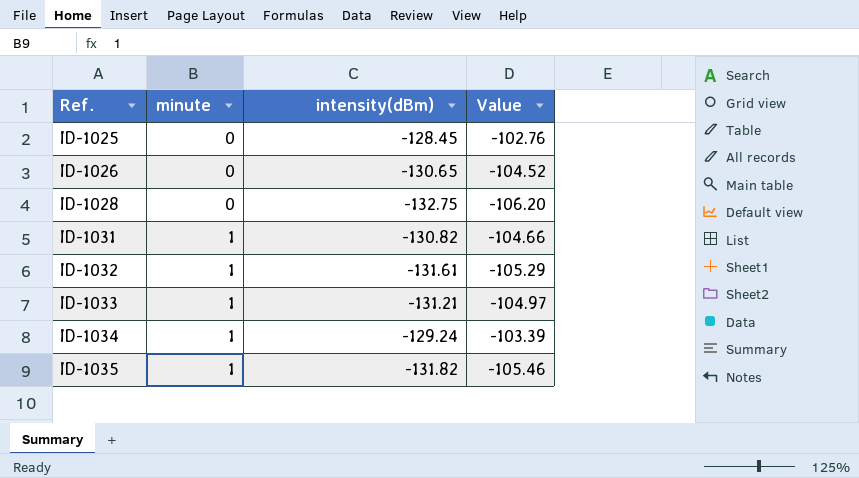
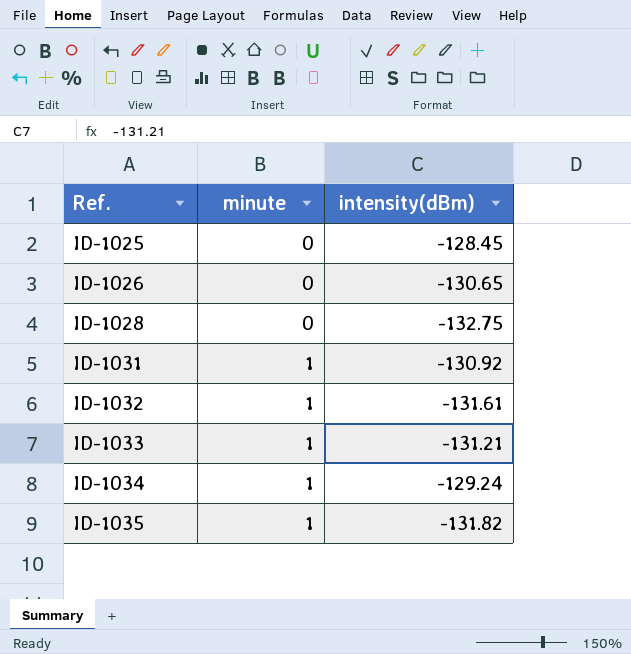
column Value | formula: [intensity(dBm)] * 0.8 -> none
ID-1031 | intensity(dBm): -130.82 -> -130.92

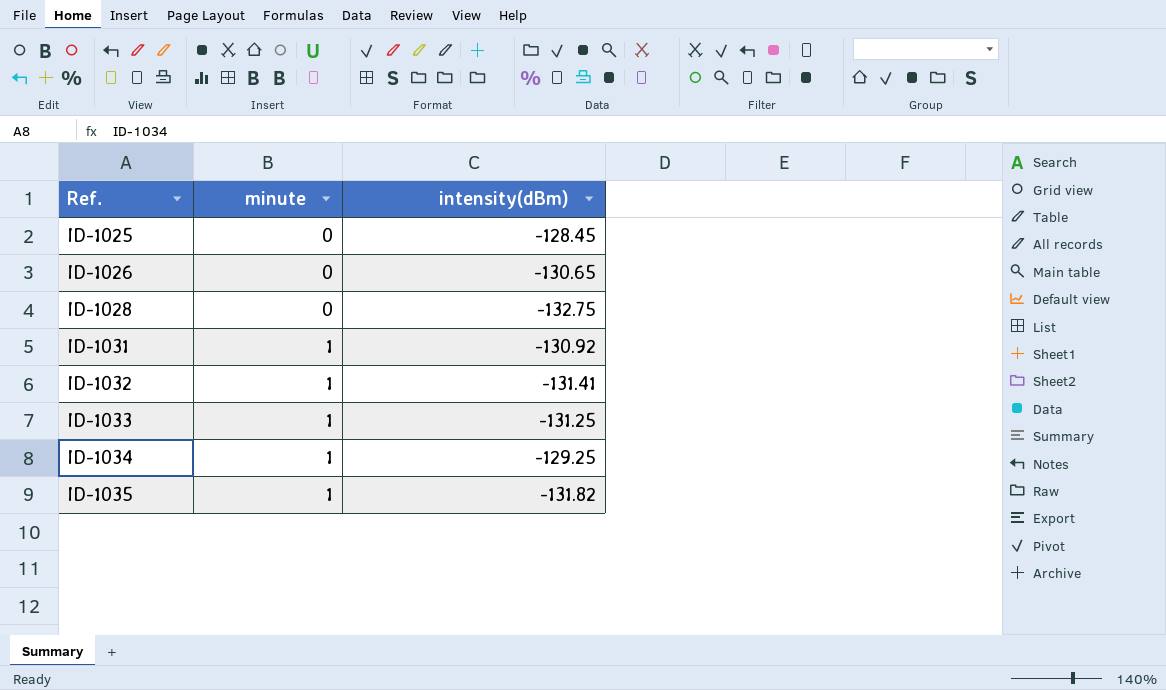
ID-1032 | intensity(dBm): -131.61 -> -131.41
ID-1033 | intensity(dBm): -131.21 -> -131.25
ID-1034 | intensity(dBm): -129.24 -> -129.25

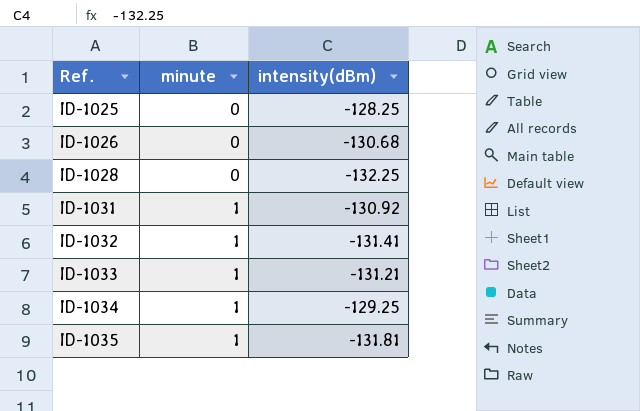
ID-1025 | intensity(dBm): -128.45 -> -128.25
ID-1026 | intensity(dBm): -130.65 -> -130.68
ID-1028 | intensity(dBm): -132.75 -> -132.25
ID-1033 | intensity(dBm): -131.25 -> -131.21
ID-1035 | intensity(dBm): -131.82 -> -131.81

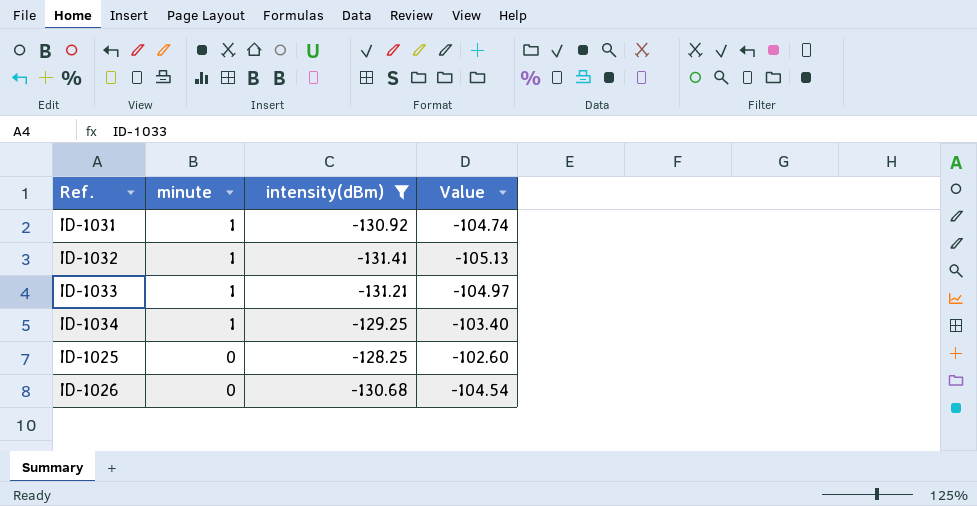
filter: none -> intensity(dBm) >= -131.41
row order: Ref. ascending -> minute descending
column Value | formula: none -> [intensity(dBm)] * 0.8

